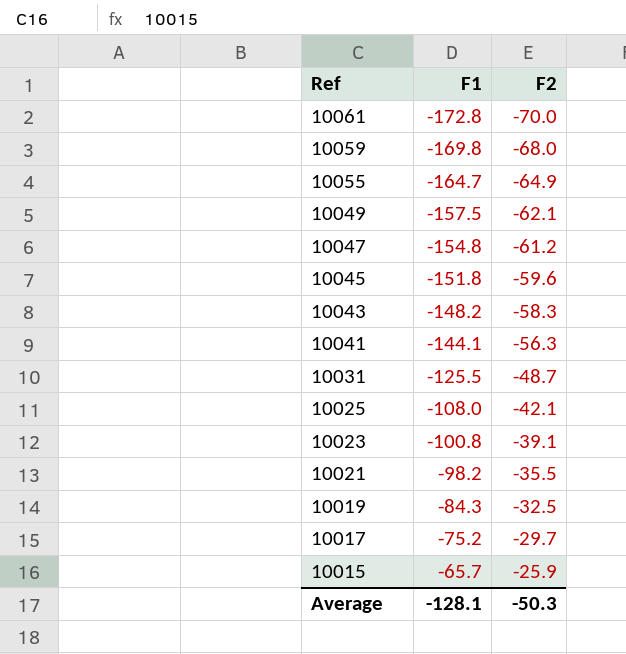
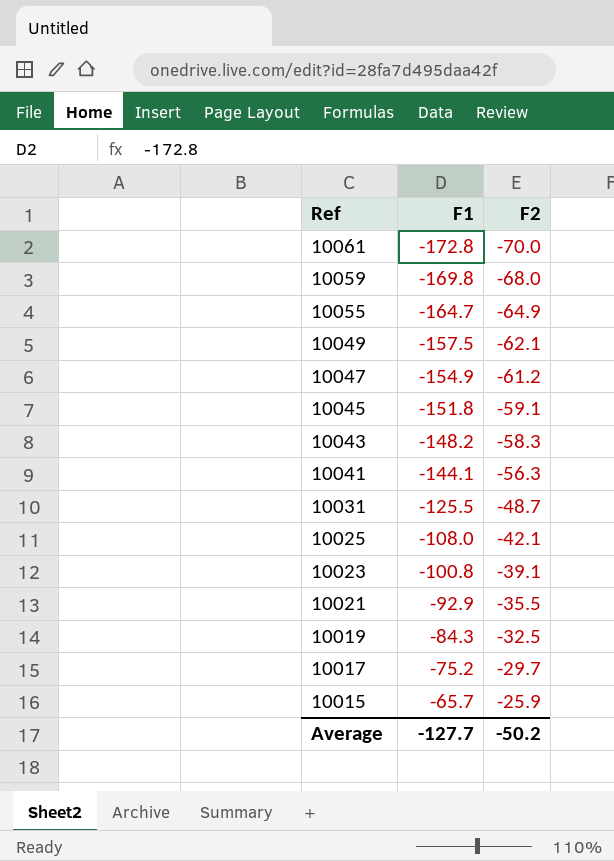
10047 | F1: -154.8 -> -154.9
10045 | F2: -59.6 -> -59.1
10021 | F1: -98.2 -> -92.9
Average | F1: -128.1 -> -127.7
Average | F2: -50.3 -> -50.2

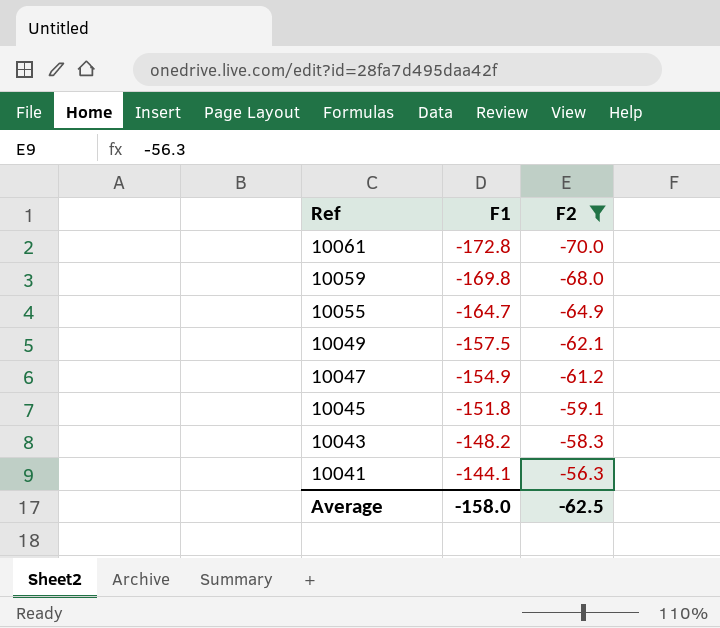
filter: none -> F2 <= -56.3
Average | F1: -127.7 -> -158.0
Average | F2: -50.2 -> -62.5

